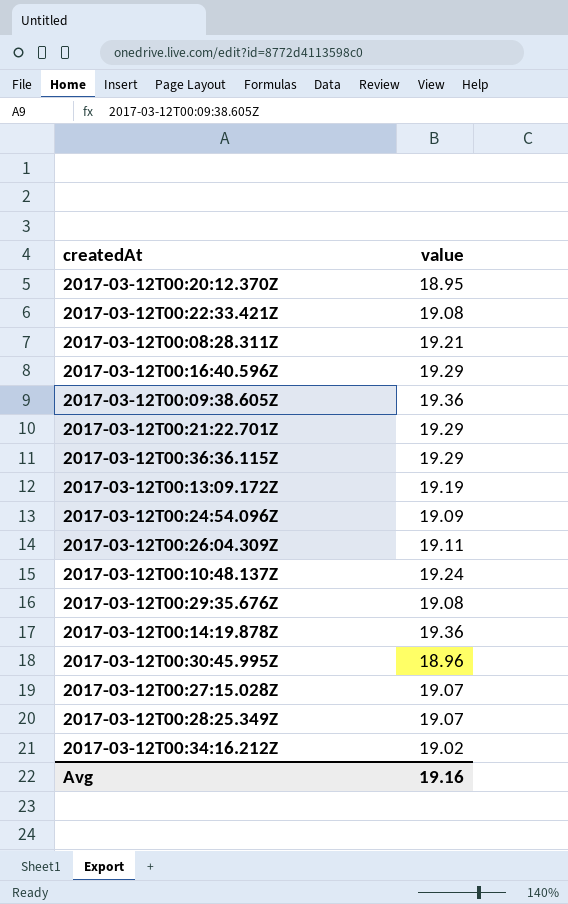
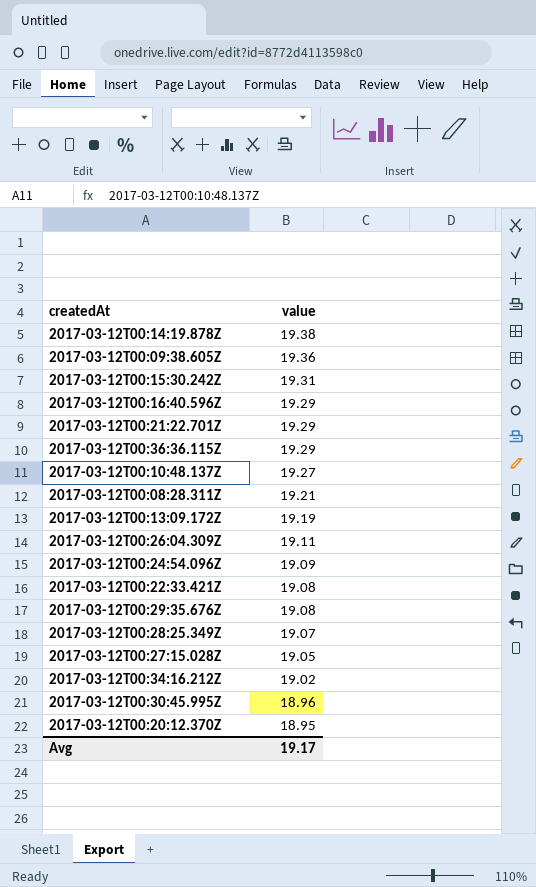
row order: none -> value descending
2017-03-12T00:14:19.878Z | value: 19.36 -> 19.38
row 2017-03-12T00:15:30.242Z: none -> 19.31
2017-03-12T00:10:48.137Z | value: 19.24 -> 19.27
2017-03-12T00:27:15.028Z | value: 19.07 -> 19.05
Avg | value: 19.16 -> 19.17

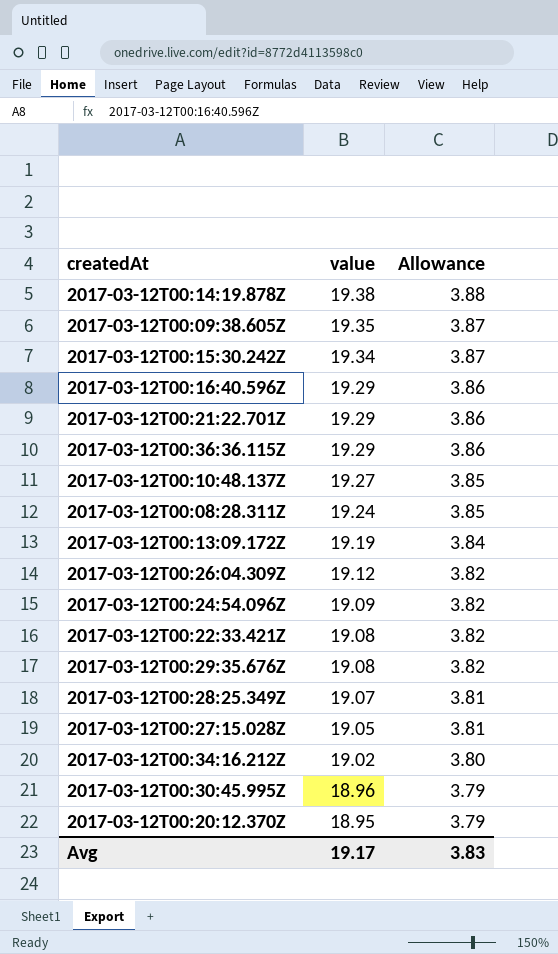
column Allowance | formula: none -> [value] * 0.2
2017-03-12T00:09:38.605Z | value: 19.36 -> 19.35
2017-03-12T00:15:30.242Z | value: 19.31 -> 19.34
2017-03-12T00:08:28.311Z | value: 19.21 -> 19.24
2017-03-12T00:26:04.309Z | value: 19.11 -> 19.12

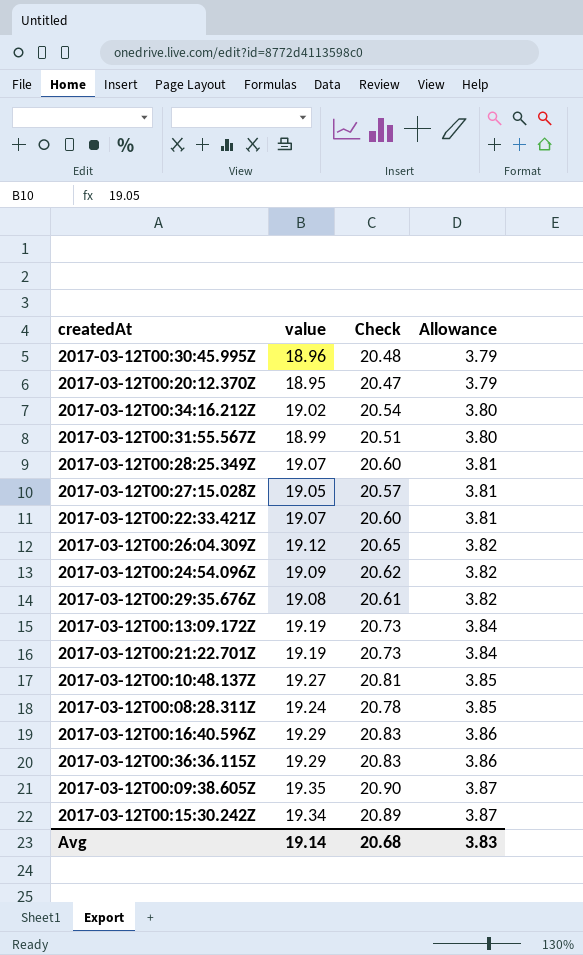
row order: value descending -> Allowance ascending
column Check | formula: none -> [value] * 1.08
row 2017-03-12T00:14:19.878Z: 19.38 | 3.88 -> none
row 2017-03-12T00:31:55.567Z: none -> 18.99 | 20.51 | 3.80
2017-03-12T00:22:33.421Z | value: 19.08 -> 19.07
2017-03-12T00:22:33.421Z | Allowance: 3.82 -> 3.81
2017-03-12T00:21:22.701Z | value: 19.29 -> 19.19
2017-03-12T00:21:22.701Z | Allowance: 3.86 -> 3.84
Avg | value: 19.17 -> 19.14

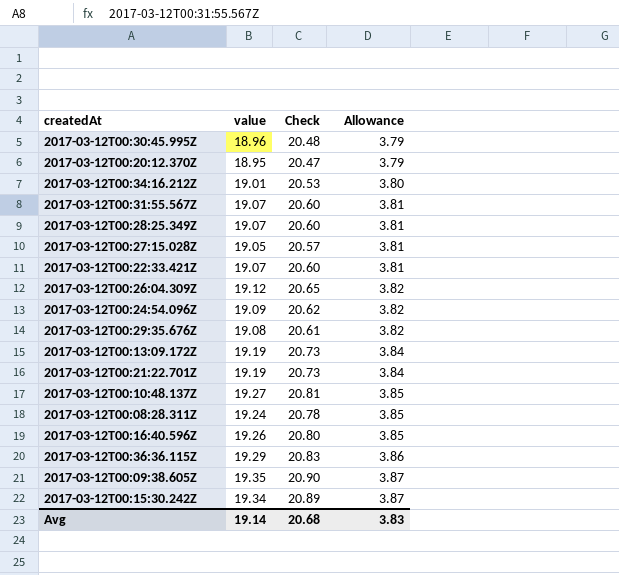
2017-03-12T00:34:16.212Z | value: 19.02 -> 19.01
2017-03-12T00:34:16.212Z | Check: 20.54 -> 20.53
2017-03-12T00:31:55.567Z | value: 18.99 -> 19.07
2017-03-12T00:31:55.567Z | Check: 20.51 -> 20.60
2017-03-12T00:31:55.567Z | Allowance: 3.80 -> 3.81
2017-03-12T00:16:40.596Z | value: 19.29 -> 19.26
2017-03-12T00:16:40.596Z | Check: 20.83 -> 20.80
2017-03-12T00:16:40.596Z | Allowance: 3.86 -> 3.85

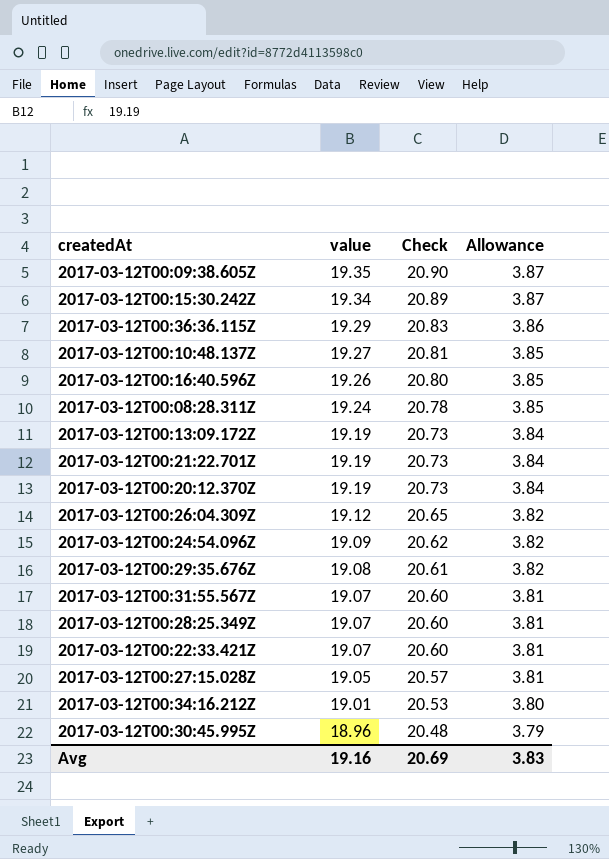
row order: Allowance ascending -> value descending
2017-03-12T00:20:12.370Z | value: 18.95 -> 19.19
2017-03-12T00:20:12.370Z | Check: 20.47 -> 20.73
2017-03-12T00:20:12.370Z | Allowance: 3.79 -> 3.84
Avg | value: 19.14 -> 19.16
Avg | Check: 20.68 -> 20.69

